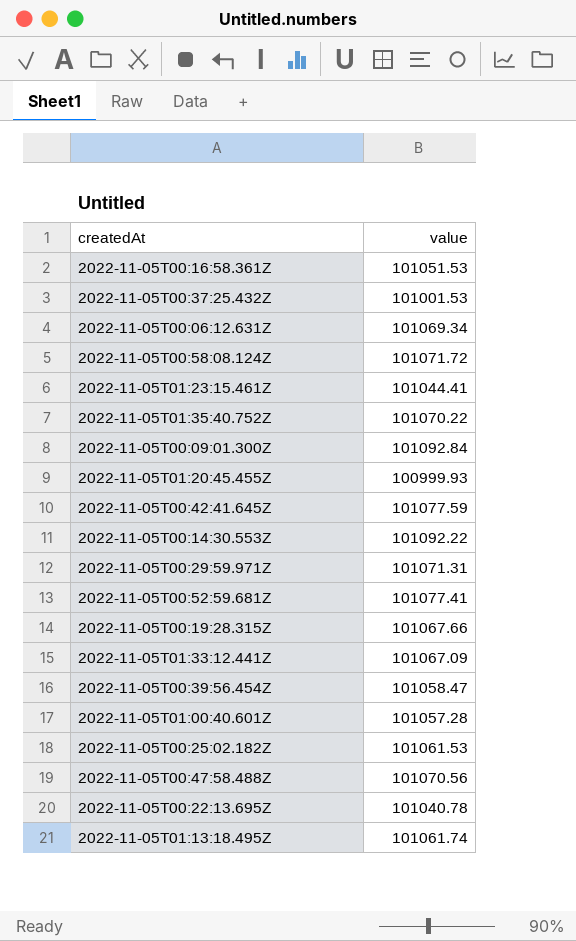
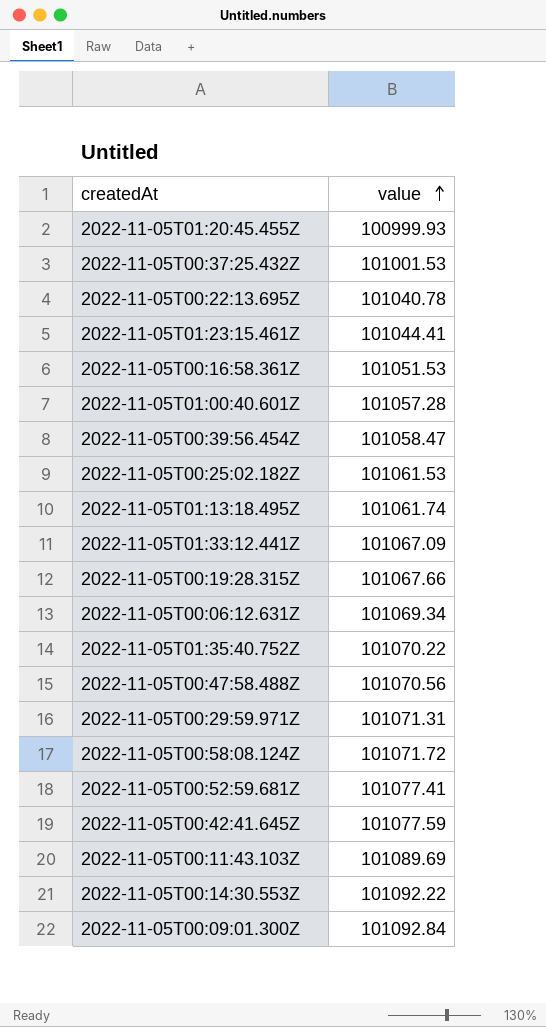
row order: none -> value ascending
row 2022-11-05T00:11:43.103Z: none -> 101089.69

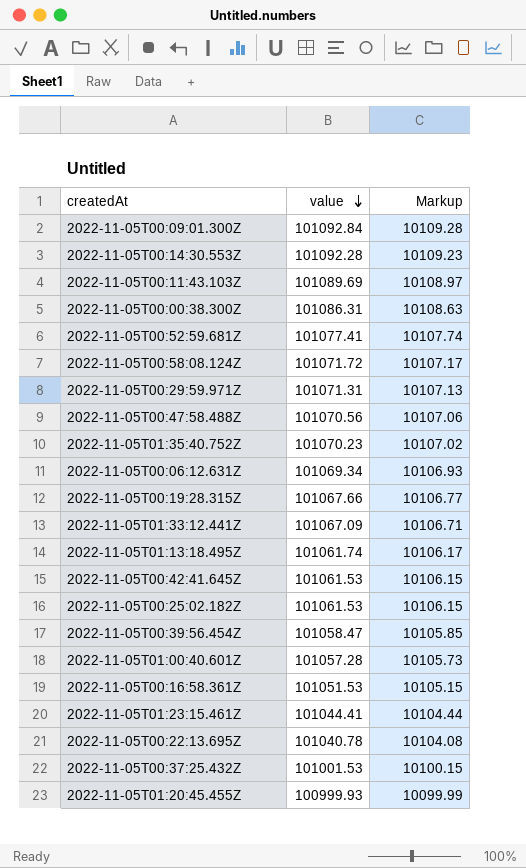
row order: value ascending -> value descending
column Markup | formula: none -> [value] * 0.1
2022-11-05T00:14:30.553Z | value: 101092.22 -> 101092.28
row 2022-11-05T00:00:38.300Z: none -> 101086.31 | 10108.63
2022-11-05T01:35:40.752Z | value: 101070.22 -> 101070.23
2022-11-05T00:42:41.645Z | value: 101077.59 -> 101061.53

